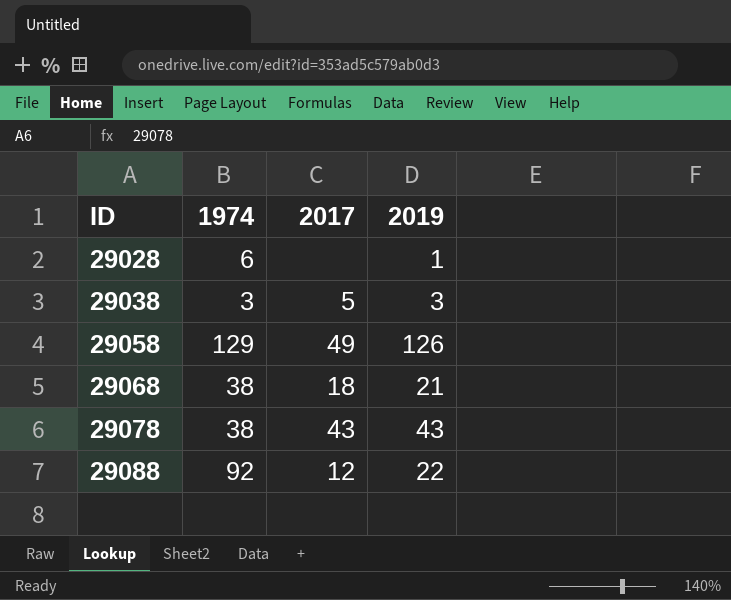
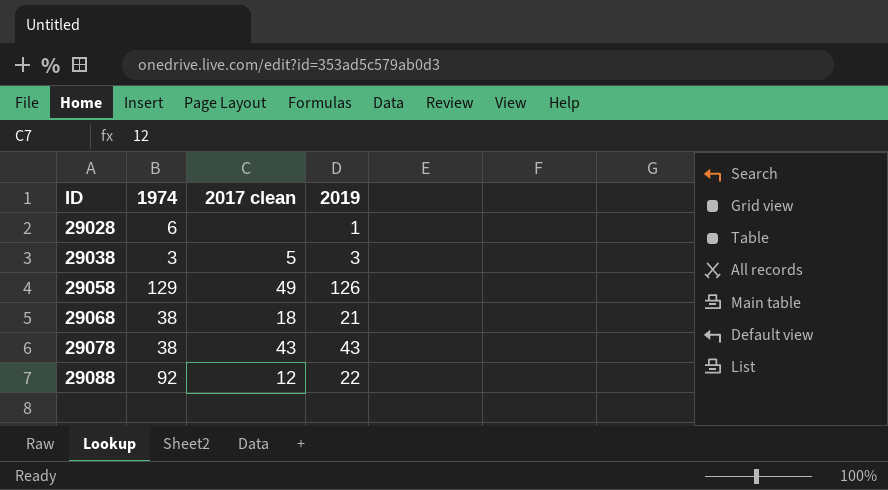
column name: 2017 -> 2017 clean

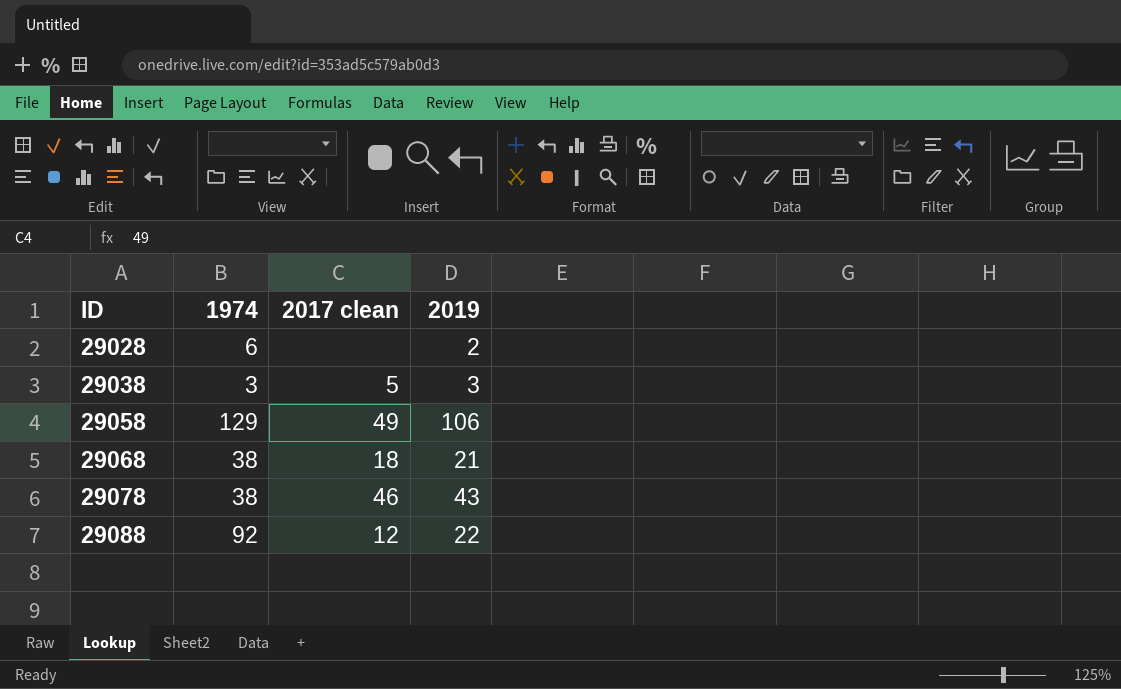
29028 | 2019: 1 -> 2
29058 | 2019: 126 -> 106
29078 | 2017 clean: 43 -> 46

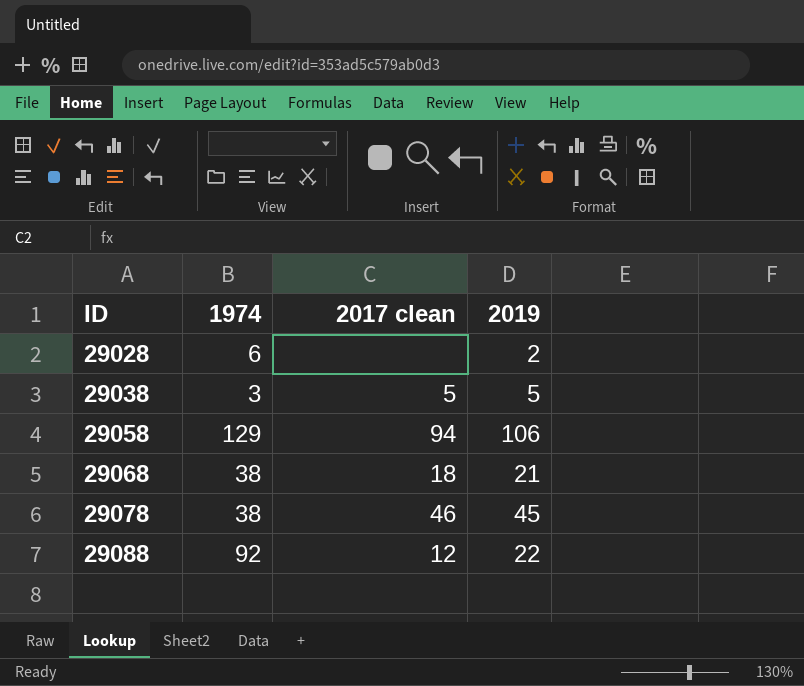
29038 | 2019: 3 -> 5
29058 | 2017 clean: 49 -> 94
29078 | 2019: 43 -> 45

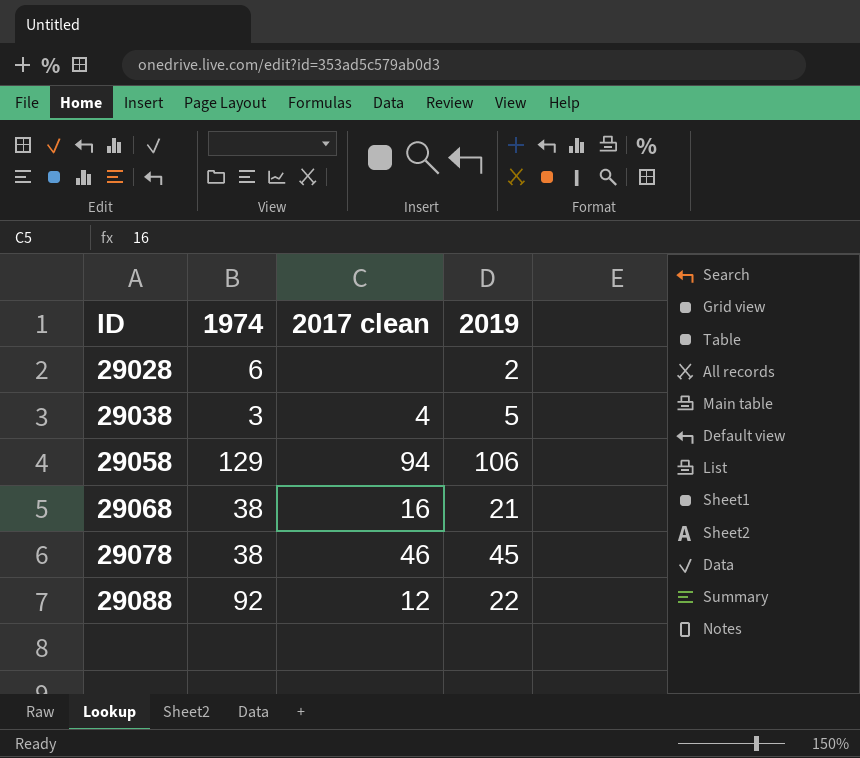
29038 | 2017 clean: 5 -> 4
29068 | 2017 clean: 18 -> 16

